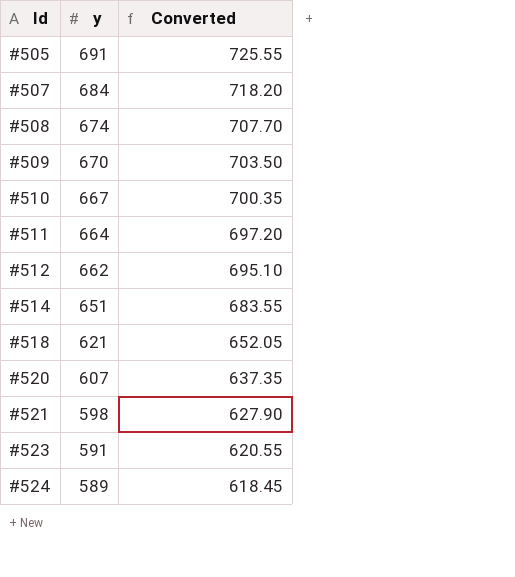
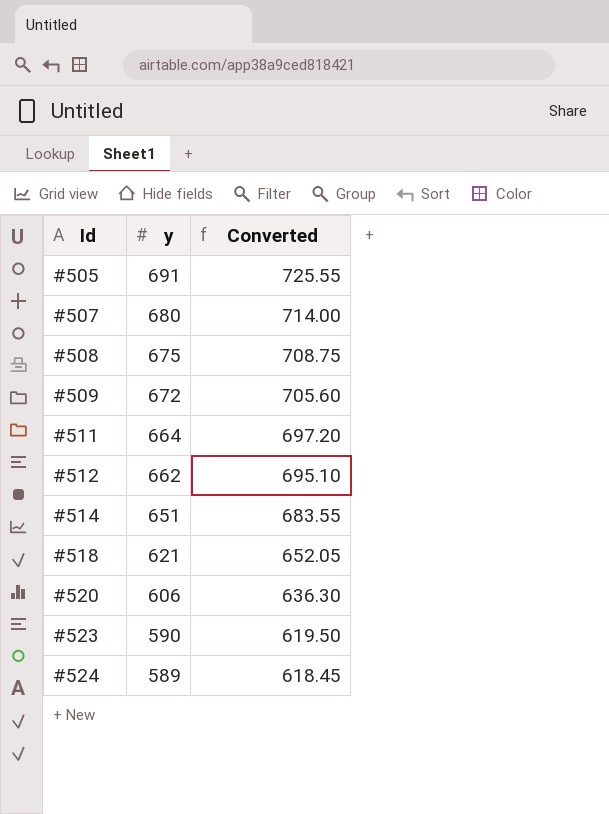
row #510: 667 | 700.35 -> none
row #521: 598 | 627.90 -> none
#507 | y: 684 -> 680
#507 | Converted: 718.20 -> 714.00
#508 | y: 674 -> 675
#508 | Converted: 707.70 -> 708.75
#509 | y: 670 -> 672
#509 | Converted: 703.50 -> 705.60
#520 | y: 607 -> 606
#520 | Converted: 637.35 -> 636.30
#523 | y: 591 -> 590
#523 | Converted: 620.55 -> 619.50

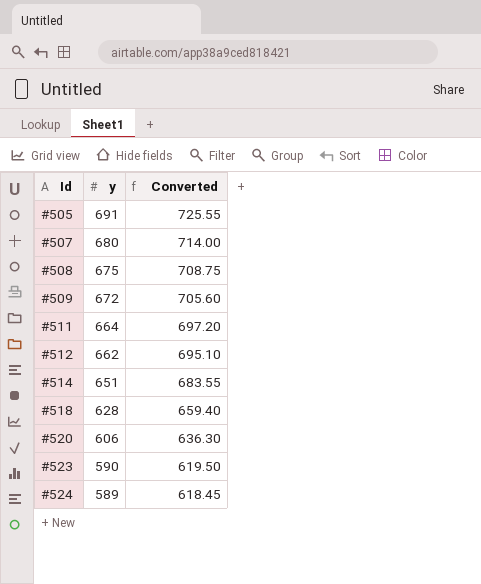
#518 | y: 621 -> 628
#518 | Converted: 652.05 -> 659.40

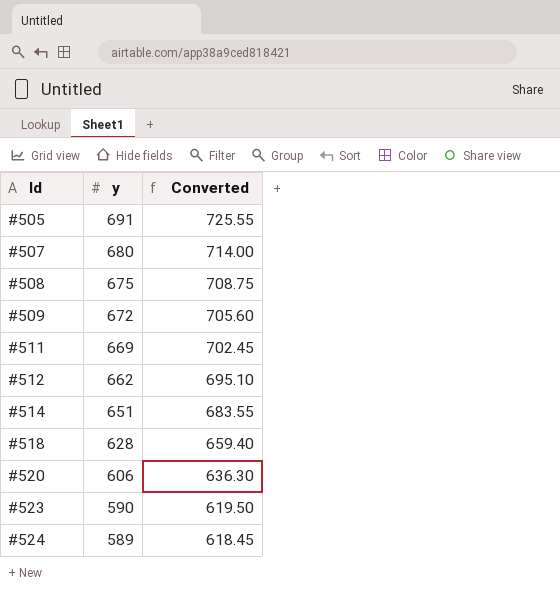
#511 | y: 664 -> 669
#511 | Converted: 697.20 -> 702.45

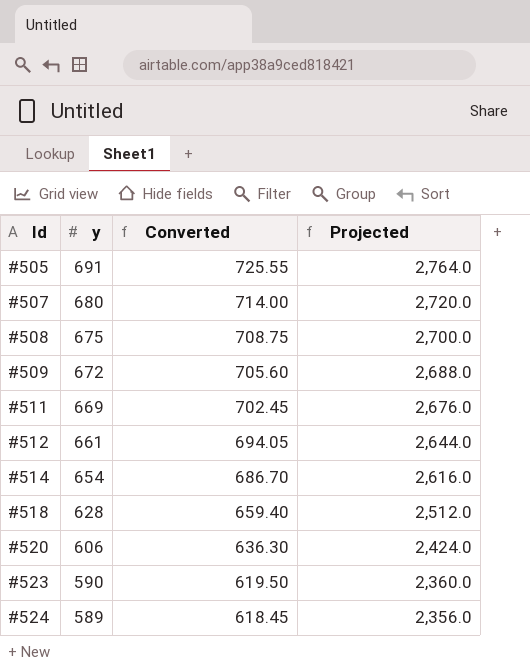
column Projected | formula: none -> [y] * 4
#512 | y: 662 -> 661
#512 | Converted: 695.10 -> 694.05
#514 | y: 651 -> 654
#514 | Converted: 683.55 -> 686.70

